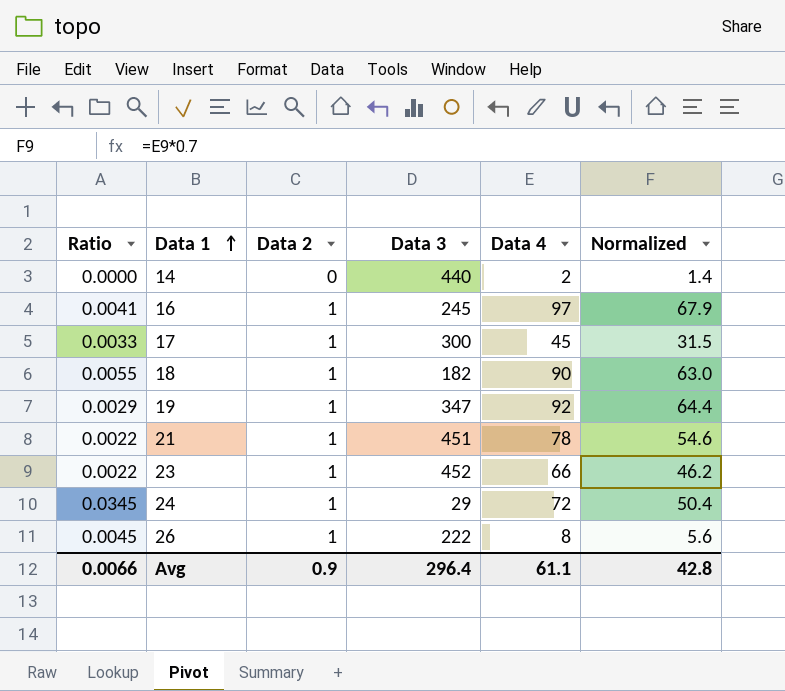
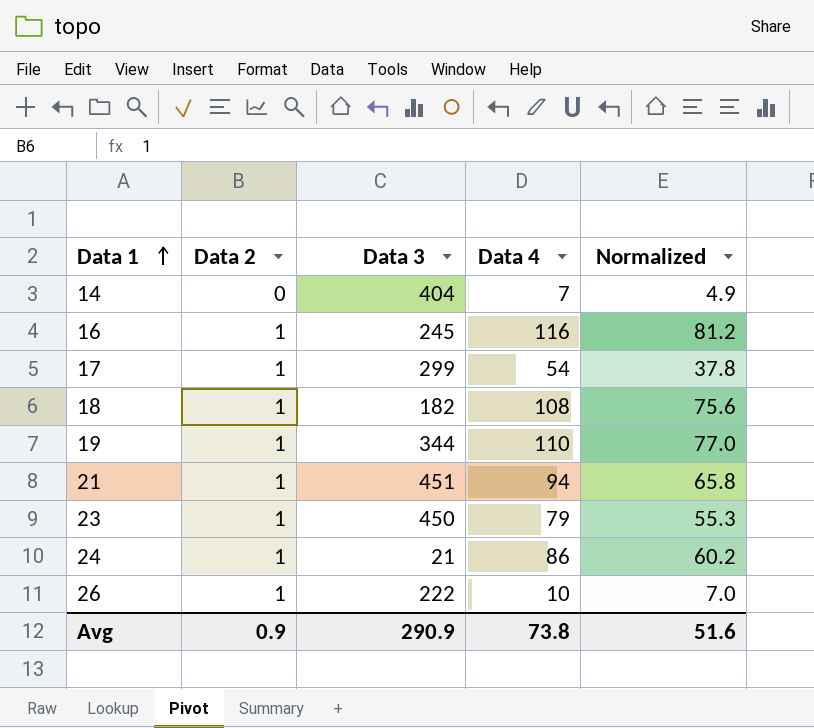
column Ratio | formula: [Data 2] / [Data 3] -> none
14 | Data 3: 440 -> 404
14 | Data 4: 2 -> 7
14 | Normalized: 1.4 -> 4.9
16 | Data 4: 97 -> 116
16 | Normalized: 67.9 -> 81.2
17 | Data 3: 300 -> 299
17 | Data 4: 45 -> 54
17 | Normalized: 31.5 -> 37.8
18 | Data 4: 90 -> 108
18 | Normalized: 63.0 -> 75.6
19 | Data 3: 347 -> 344
19 | Data 4: 92 -> 110
19 | Normalized: 64.4 -> 77.0
21 | Data 4: 78 -> 94
21 | Normalized: 54.6 -> 65.8
23 | Data 3: 452 -> 450
23 | Data 4: 66 -> 79
23 | Normalized: 46.2 -> 55.3
24 | Data 3: 29 -> 21
24 | Data 4: 72 -> 86
24 | Normalized: 50.4 -> 60.2
26 | Data 4: 8 -> 10
26 | Normalized: 5.6 -> 7.0
Avg | Data 3: 296.4 -> 290.9
Avg | Data 4: 61.1 -> 73.8
Avg | Normalized: 42.8 -> 51.6

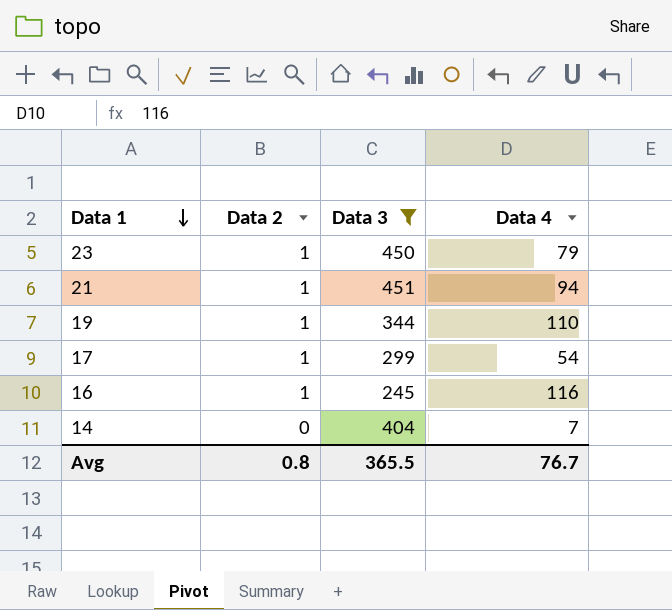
filter: none -> Data 3 >= 245
row order: Data 1 ascending -> Data 1 descending
column Normalized | formula: [Data 4] * 0.7 -> none
Avg | Data 2: 0.9 -> 0.8
Avg | Data 3: 290.9 -> 365.5
Avg | Data 4: 73.8 -> 76.7

